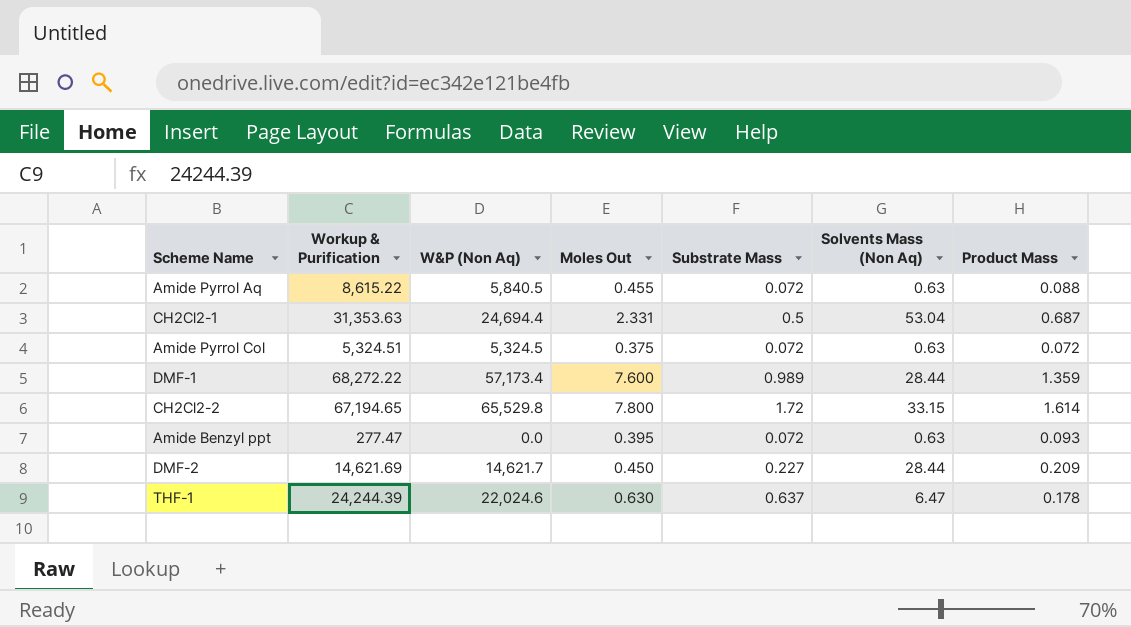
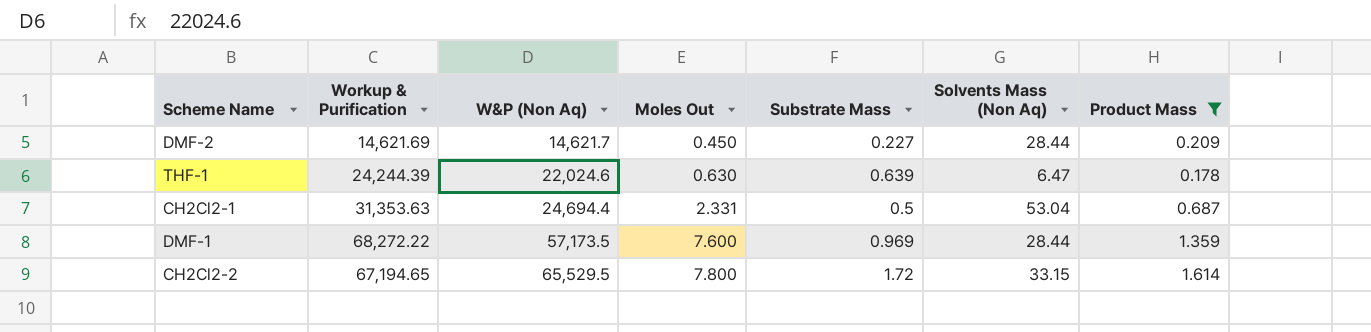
filter: none -> Product Mass >= 0.178
row order: none -> W&P (Non Aq) ascending
THF-1 | Substrate Mass: 0.637 -> 0.639
DMF-1 | W&P (Non Aq): 57,173.4 -> 57,173.5
DMF-1 | Substrate Mass: 0.989 -> 0.969
CH2Cl2-2 | W&P (Non Aq): 65,529.8 -> 65,529.5

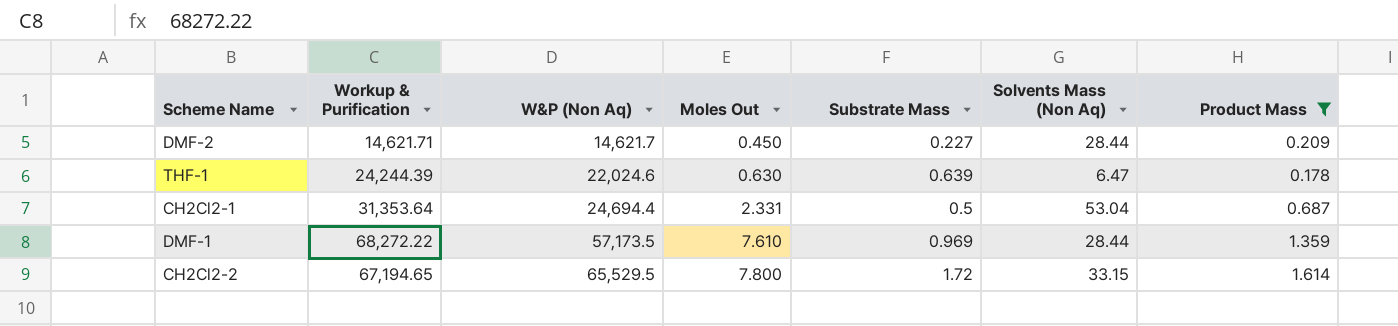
DMF-2 | Workup & Purification: 14,621.69 -> 14,621.71
CH2Cl2-1 | Workup & Purification: 31,353.63 -> 31,353.64
DMF-1 | Moles Out: 7.600 -> 7.610

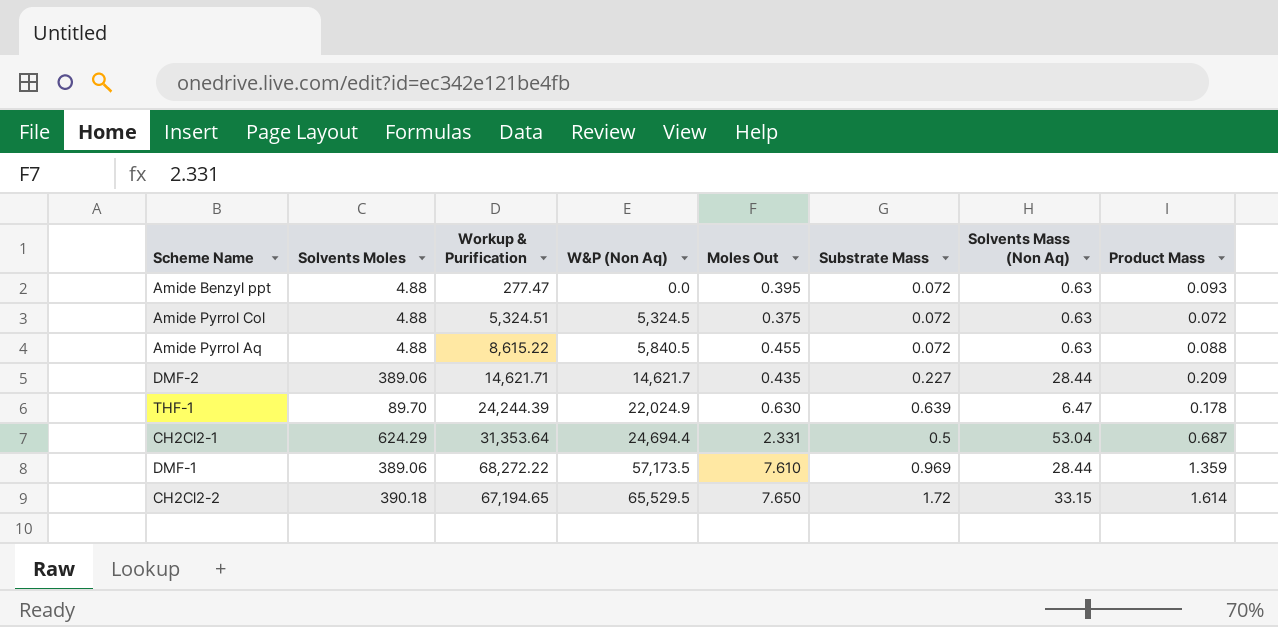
filter: Product Mass >= 0.178 -> none
column Solvents Moles | position: none -> 2
DMF-2 | Moles Out: 0.450 -> 0.435
THF-1 | W&P (Non Aq): 22,024.6 -> 22,024.9
CH2Cl2-2 | Moles Out: 7.800 -> 7.650

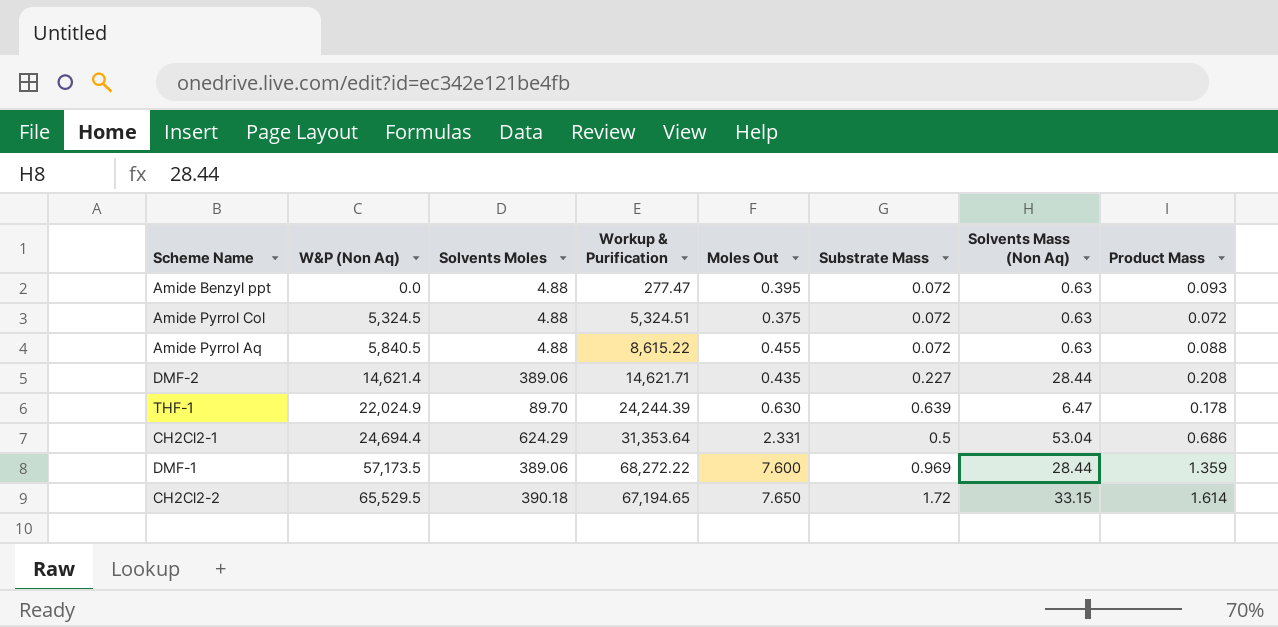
column W&P (Non Aq) | position: 4 -> 2
DMF-2 | W&P (Non Aq): 14,621.7 -> 14,621.4
DMF-2 | Product Mass: 0.209 -> 0.208
CH2Cl2-1 | Product Mass: 0.687 -> 0.686
DMF-1 | Moles Out: 7.610 -> 7.600

